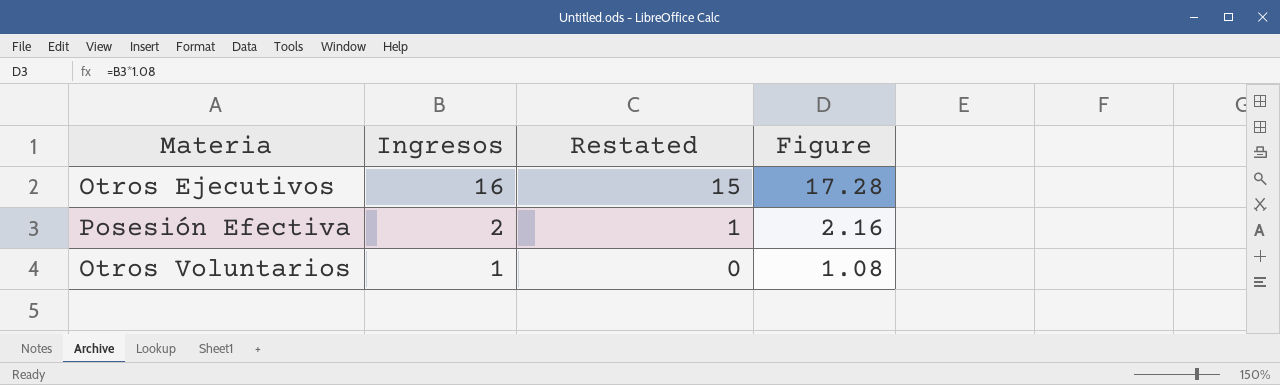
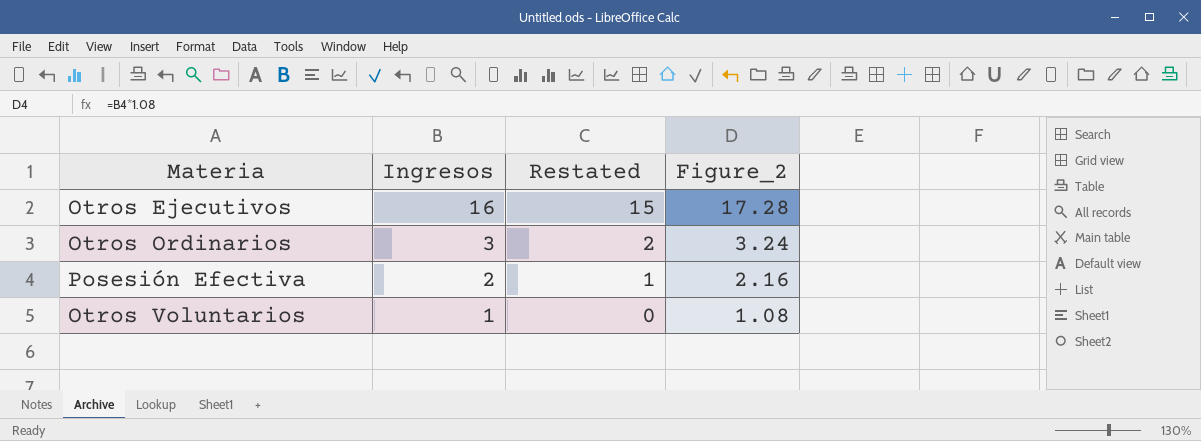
column name: Figure -> Figure_2
row Otros Ordinarios: none -> 3 | 2 | 3.24

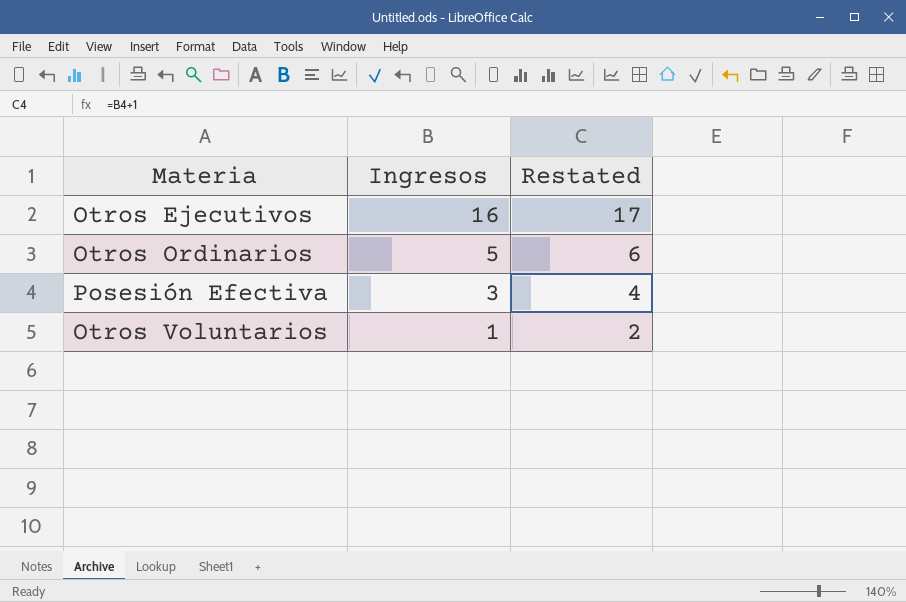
column Figure_2 | formula: [Ingresos] * 1.08 -> none
column Restated | formula: [Ingresos] - 1 -> [Ingresos] + 1
Otros Ordinarios | Ingresos: 3 -> 5
Posesión Efectiva | Ingresos: 2 -> 3

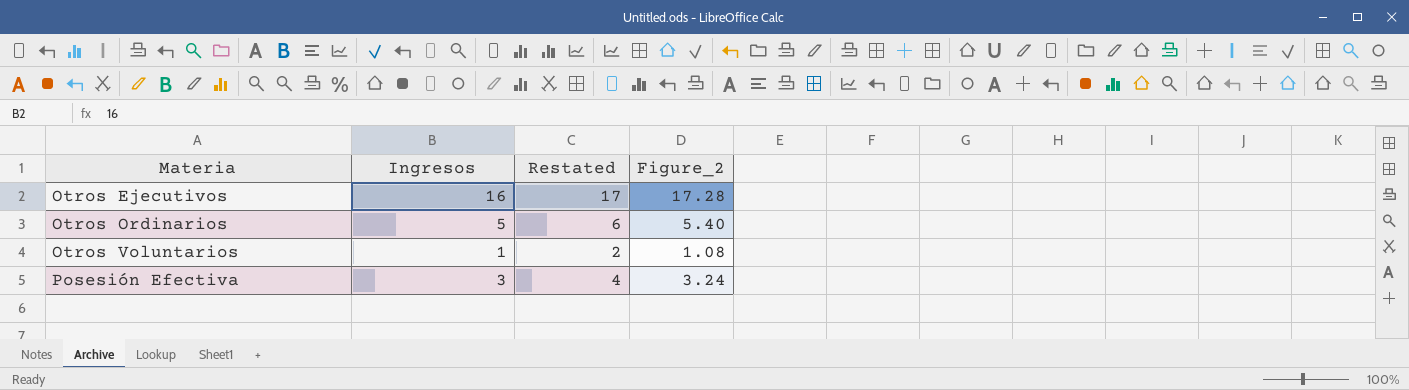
row order: Ingresos descending -> Materia ascending
column Figure_2 | formula: none -> [Ingresos] * 1.08

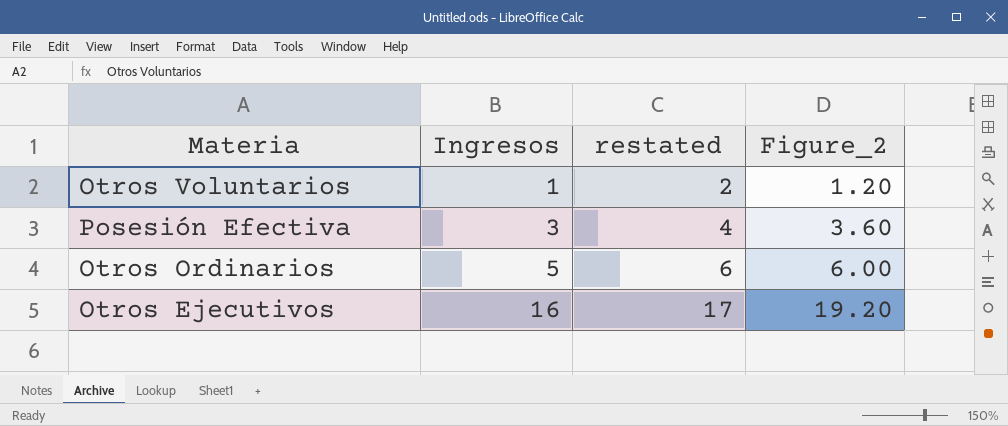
row order: Materia ascending -> Ingresos ascending
column name: Restated -> restated
column Figure_2 | formula: [Ingresos] * 1.08 -> [Ingresos] * 1.2

